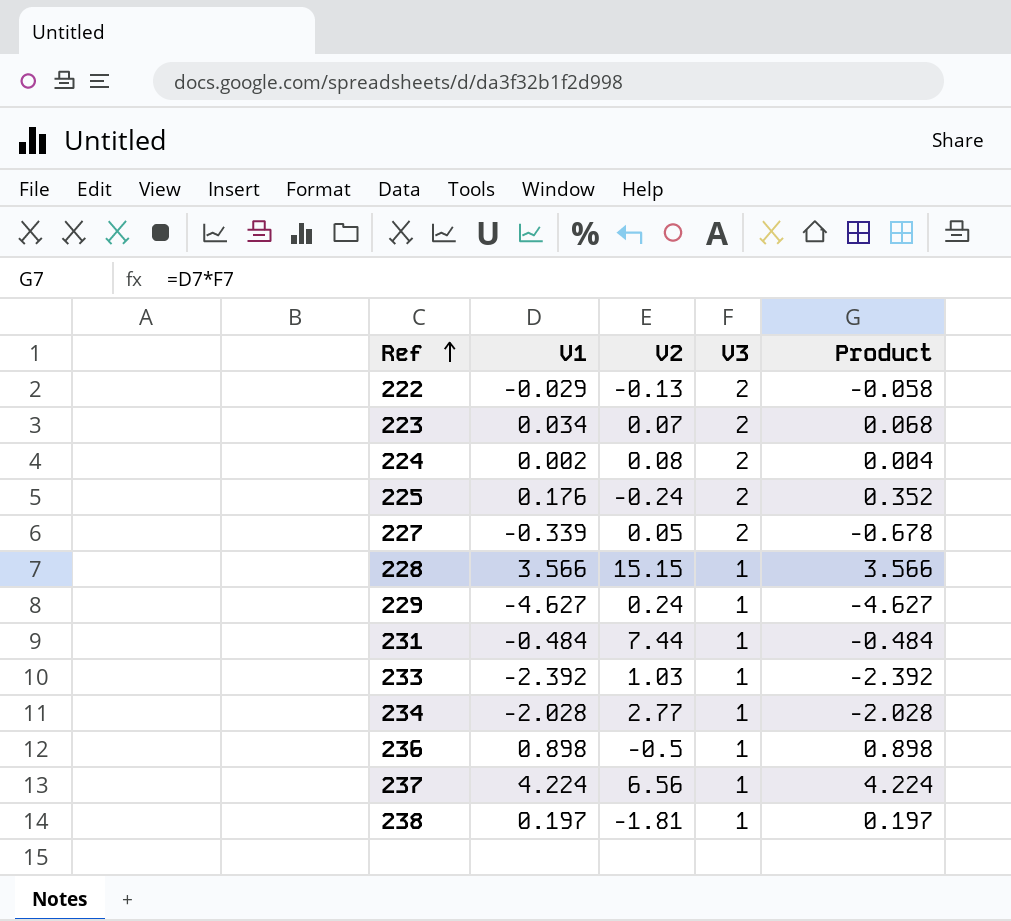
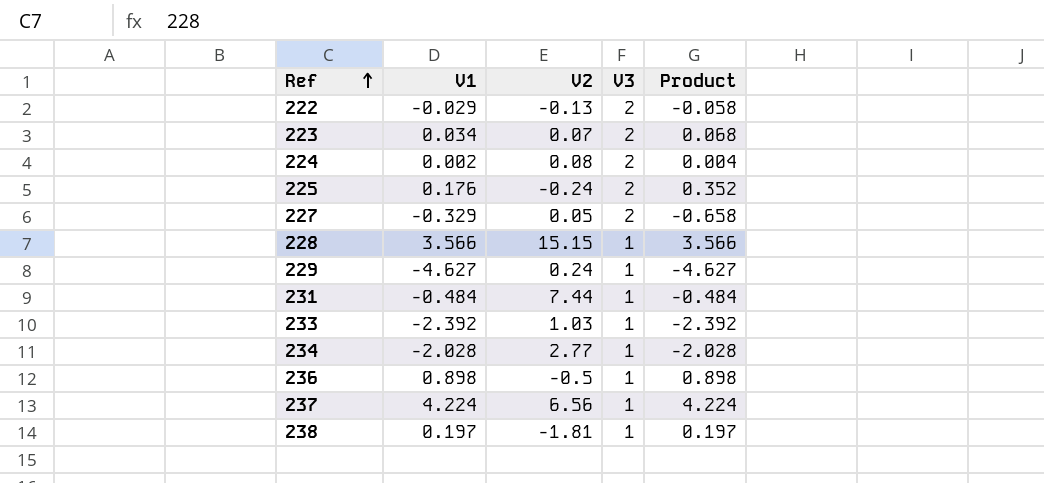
227 | V1: -0.339 -> -0.329
227 | Product: -0.678 -> -0.658

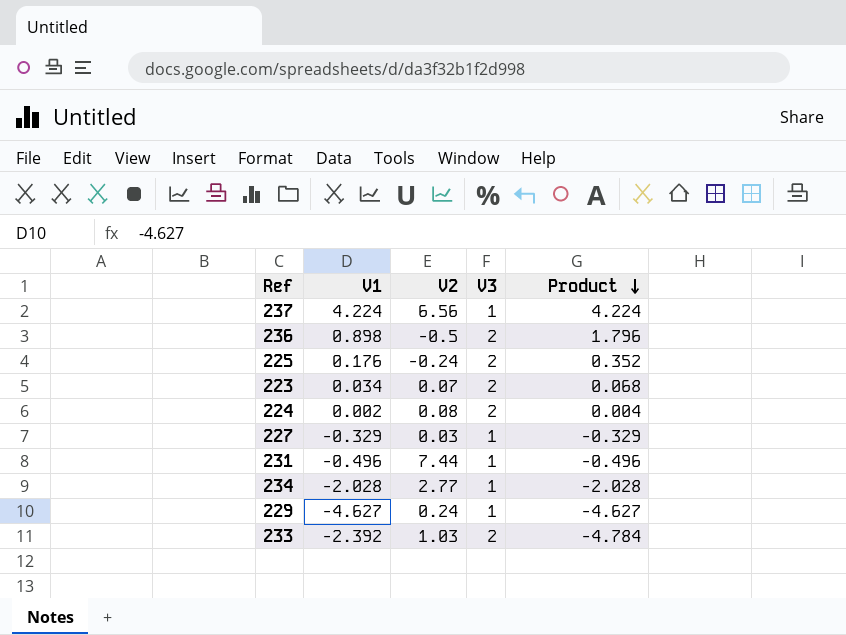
row order: Ref ascending -> Product descending
row 222: -0.029 | -0.13 | 2 | -0.058 -> none
row 228: 3.566 | 15.15 | 1 | 3.566 -> none
row 238: 0.197 | -1.81 | 1 | 0.197 -> none
236 | V3: 1 -> 2
236 | Product: 0.898 -> 1.796
227 | V2: 0.05 -> 0.03
227 | V3: 2 -> 1
227 | Product: -0.658 -> -0.329
231 | V1: -0.484 -> -0.496
231 | Product: -0.484 -> -0.496
233 | V3: 1 -> 2
233 | Product: -2.392 -> -4.784

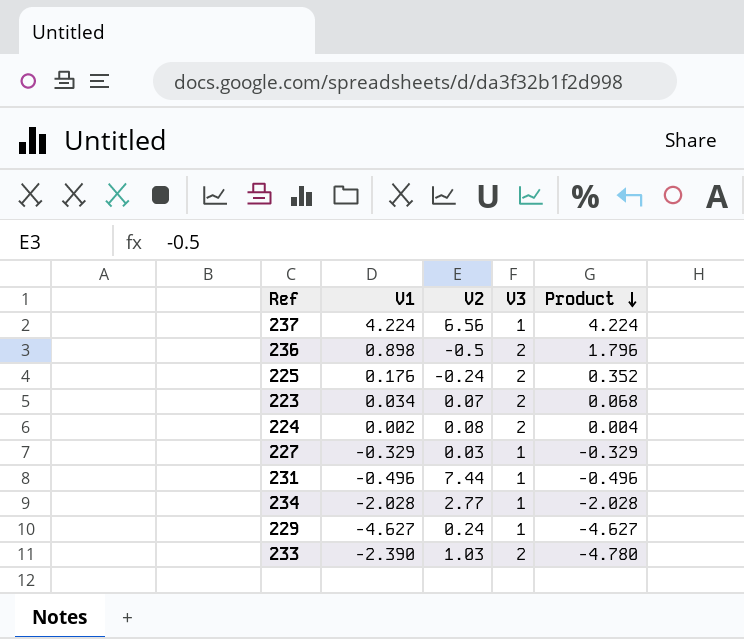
233 | V1: -2.392 -> -2.390
233 | Product: -4.784 -> -4.780

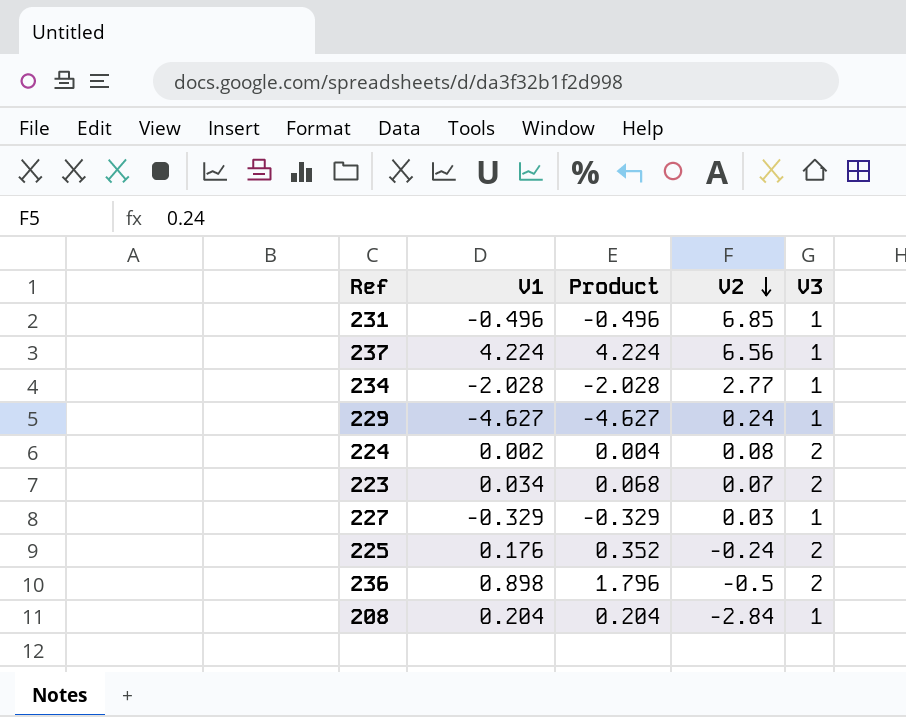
row order: Product descending -> V2 descending
column Product | position: 5 -> 3
row 233: -2.390 | 1.03 | 2 | -4.780 -> none
231 | V2: 7.44 -> 6.85
row 208: none -> 0.204 | 0.204 | -2.84 | 1

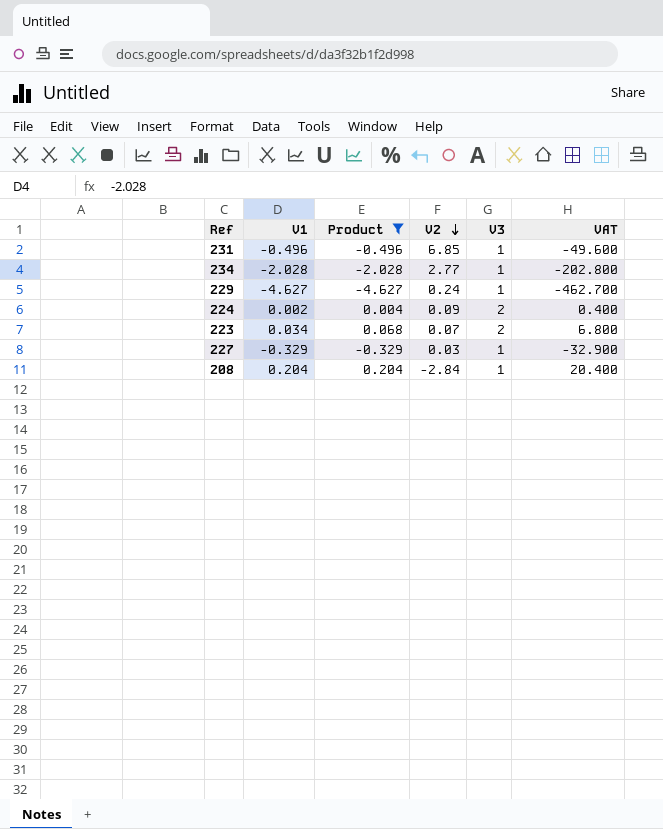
filter: none -> Product <= 0.204
column VAT | formula: none -> [Product] * 100
224 | V2: 0.08 -> 0.09

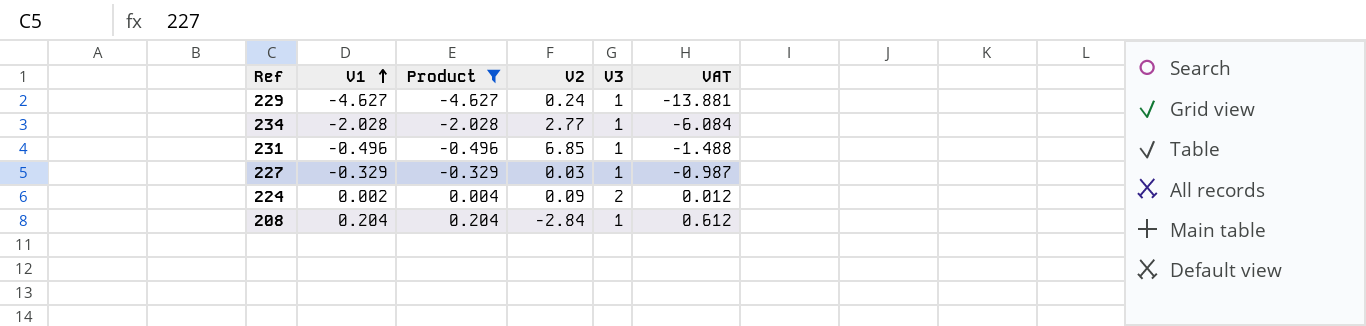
row order: V2 descending -> V1 ascending
column VAT | formula: [Product] * 100 -> [Product] * 3
row 223: 0.034 | 0.068 | 0.07 | 2 | 6.800 -> none

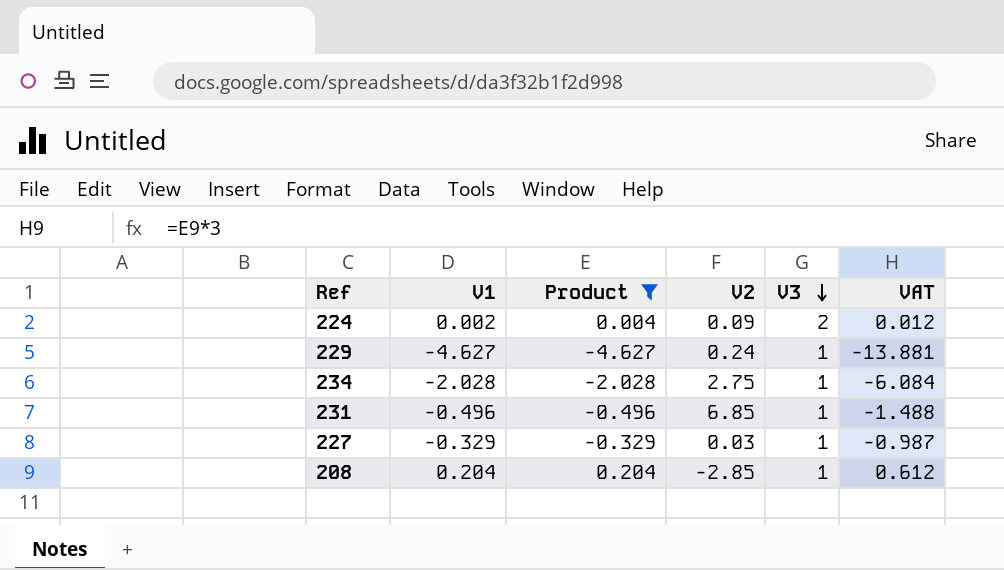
row order: V1 ascending -> V3 descending
234 | V2: 2.77 -> 2.75
208 | V2: -2.84 -> -2.85

